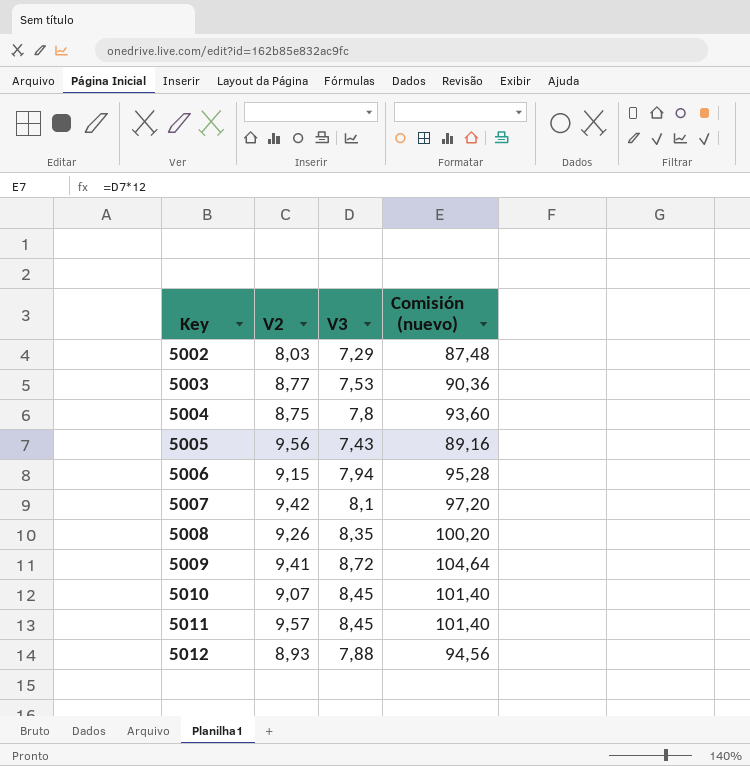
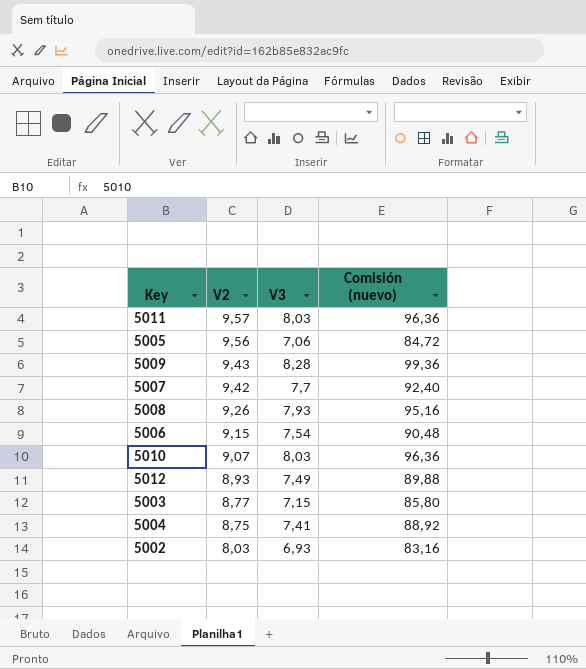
row order: Key ascending -> V2 descending
5011 | V3: 8,45 -> 8,03
5011 | Comisión (nuevo): 101,40 -> 96,36
5005 | V3: 7,43 -> 7,06
5005 | Comisión (nuevo): 89,16 -> 84,72
5009 | V2: 9,41 -> 9,43
5009 | V3: 8,72 -> 8,28
5009 | Comisión (nuevo): 104,64 -> 99,36
5007 | V3: 8,1 -> 7,7
5007 | Comisión (nuevo): 97,20 -> 92,40
5008 | V3: 8,35 -> 7,93
5008 | Comisión (nuevo): 100,20 -> 95,16
5006 | V3: 7,94 -> 7,54
5006 | Comisión (nuevo): 95,28 -> 90,48
5010 | V3: 8,45 -> 8,03
5010 | Comisión (nuevo): 101,40 -> 96,36
5012 | V3: 7,88 -> 7,49
5012 | Comisión (nuevo): 94,56 -> 89,88
5003 | V3: 7,53 -> 7,15
5003 | Comisión (nuevo): 90,36 -> 85,80
5004 | V3: 7,8 -> 7,41
5004 | Comisión (nuevo): 93,60 -> 88,92
5002 | V3: 7,29 -> 6,93
5002 | Comisión (nuevo): 87,48 -> 83,16

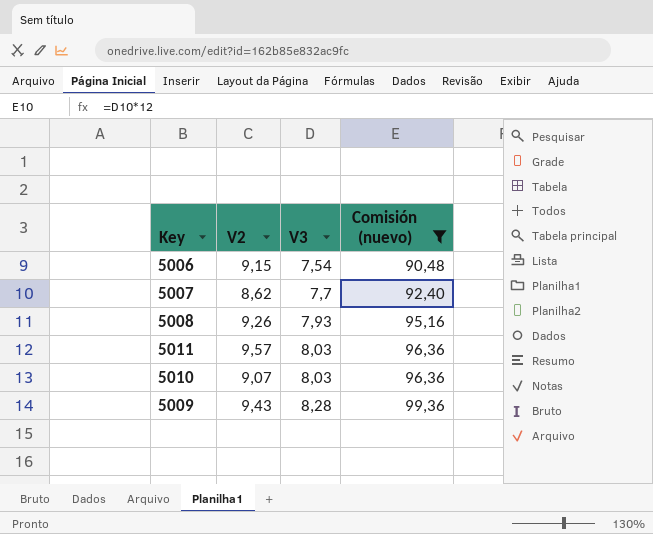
filter: none -> Comisión (nuevo) >= 90,48
row order: V2 descending -> V3 ascending
5007 | V2: 9,42 -> 8,62

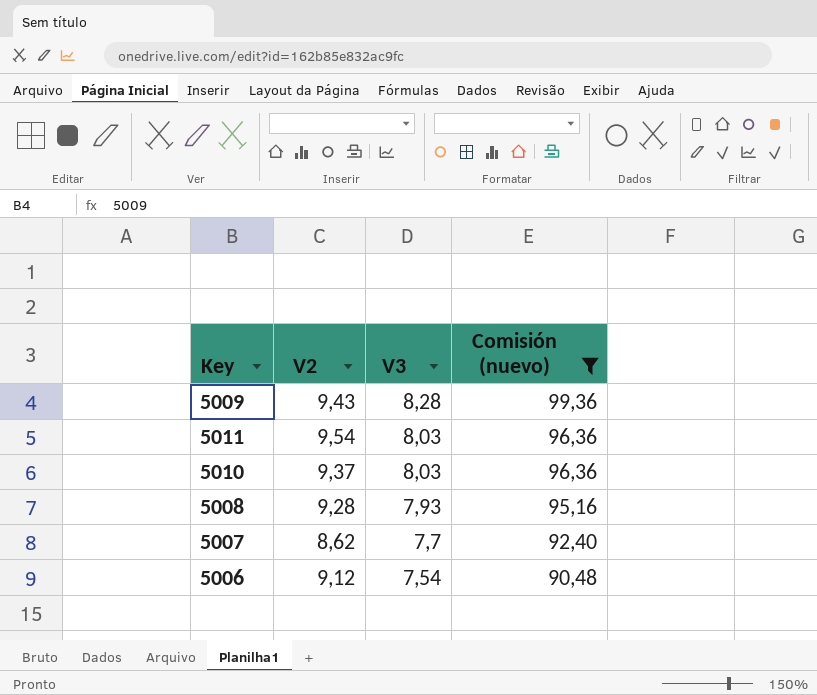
row order: V3 ascending -> V3 descending
5011 | V2: 9,57 -> 9,54
5010 | V2: 9,07 -> 9,37
5008 | V2: 9,26 -> 9,28
5006 | V2: 9,15 -> 9,12

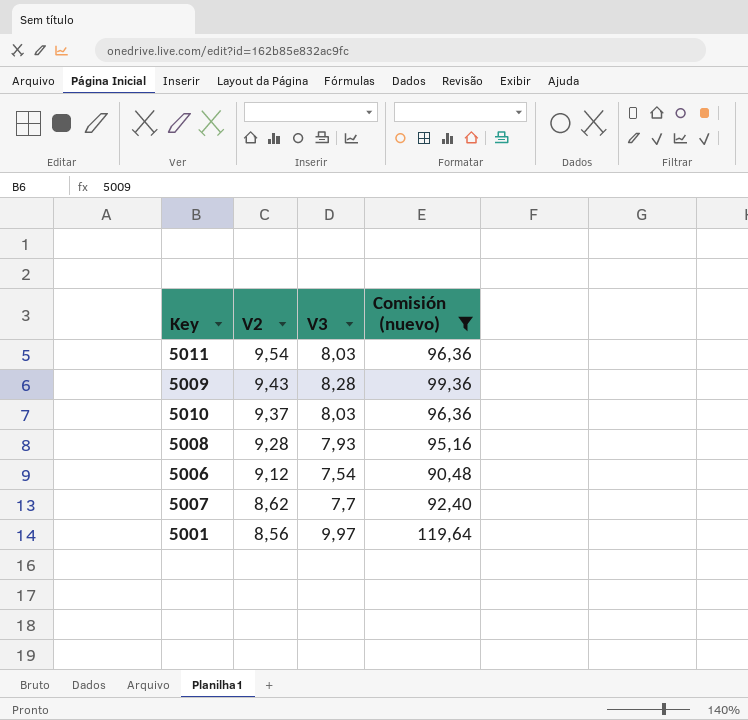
row order: V3 descending -> V2 descending
row 5001: none -> 8,56 | 9,97 | 119,64

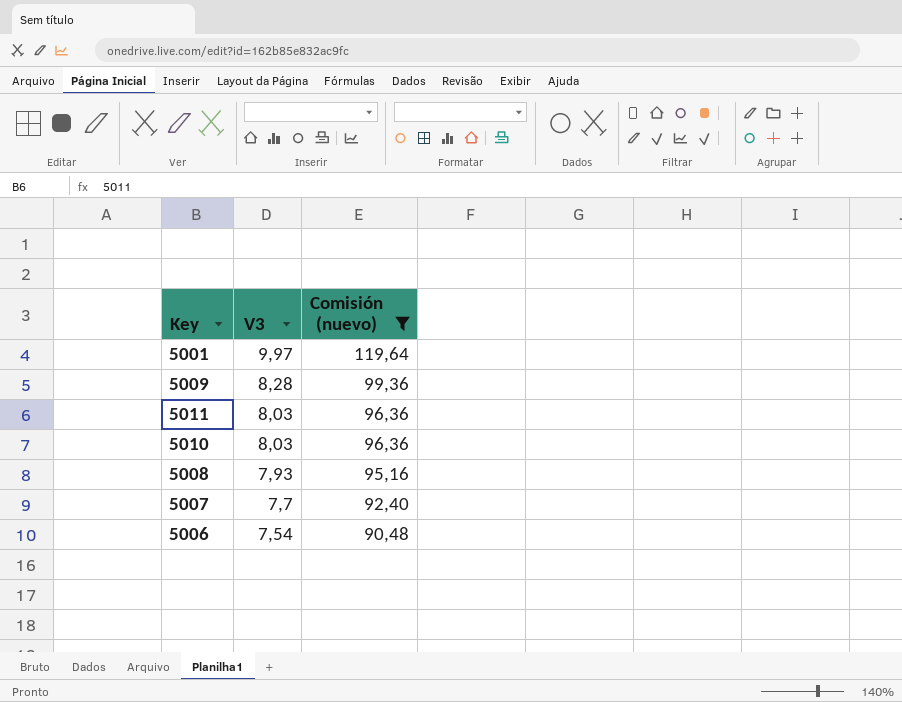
row order: V2 descending -> V3 descending
column V2 | position: 2 -> none

